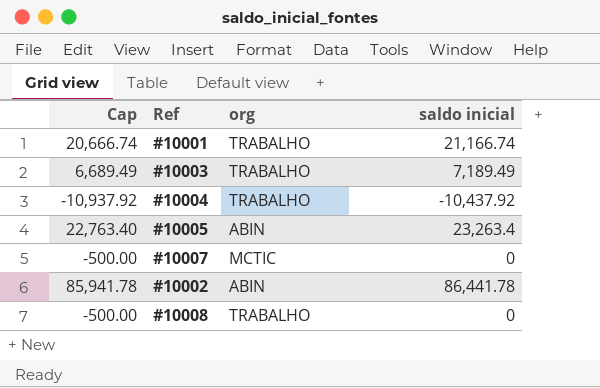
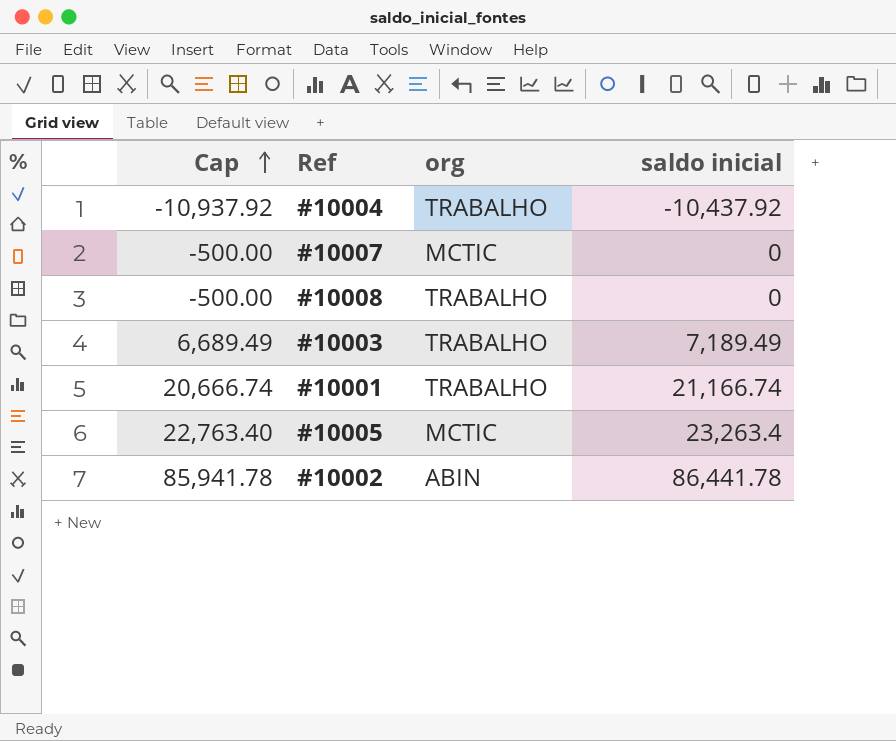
row order: none -> Cap ascending
#10005 | org: ABIN -> MCTIC

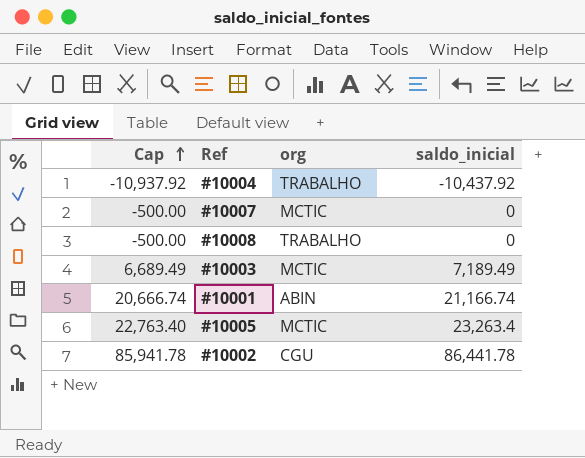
column name: saldo inicial -> saldo_inicial
#10003 | org: TRABALHO -> MCTIC
#10001 | org: TRABALHO -> ABIN
#10002 | org: ABIN -> CGU

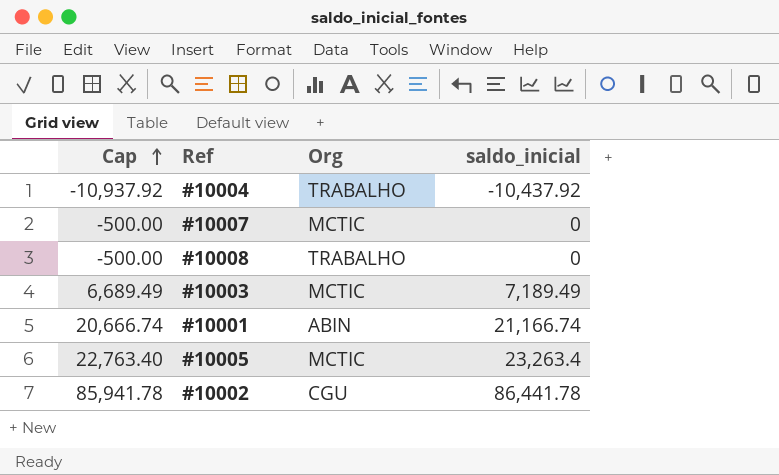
column name: org -> Org

